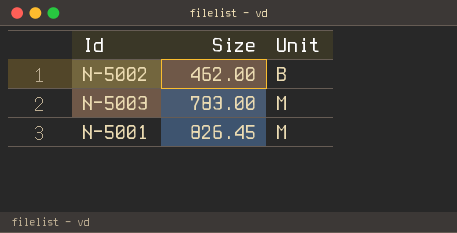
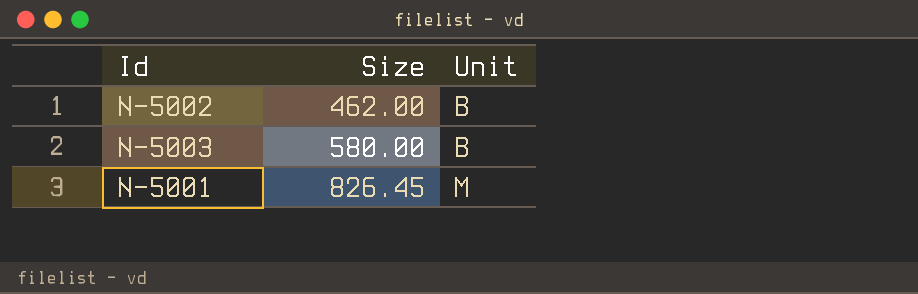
N-5003 | Size: 783.00 -> 580.00
N-5003 | Unit: M -> B

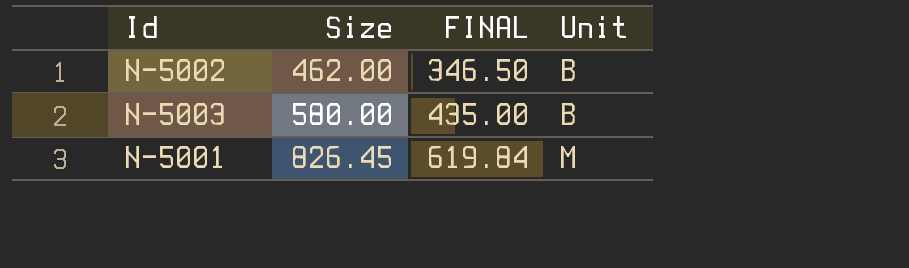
column FINAL | formula: none -> [Size] * 0.75

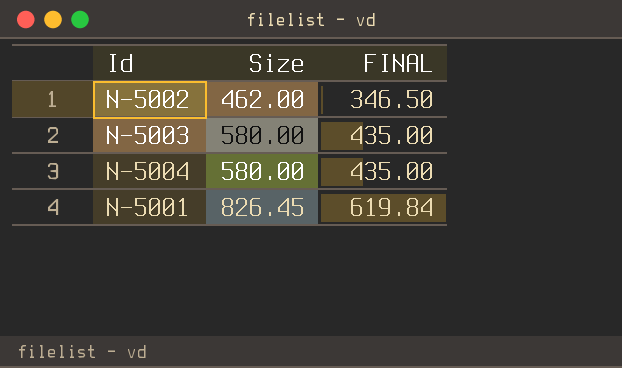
column Unit | position: 4 -> none
row N-5004: none -> 580.00 | 435.00

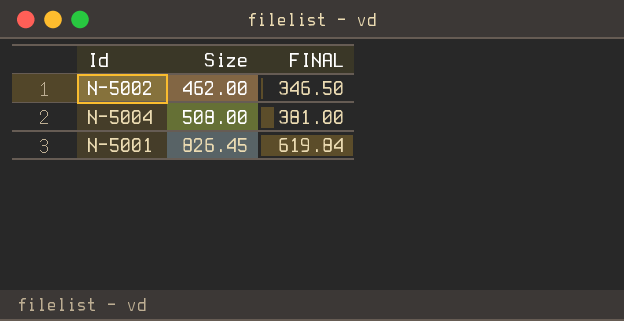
row N-5003: 580.00 | 435.00 -> none
N-5004 | Size: 580.00 -> 508.00
N-5004 | FINAL: 435.00 -> 381.00

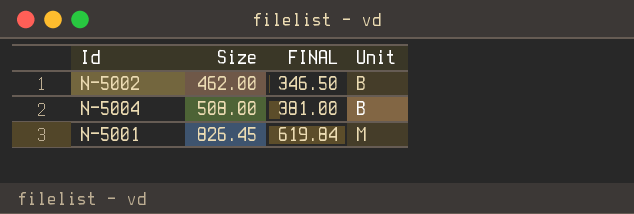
column Unit | position: none -> 4

